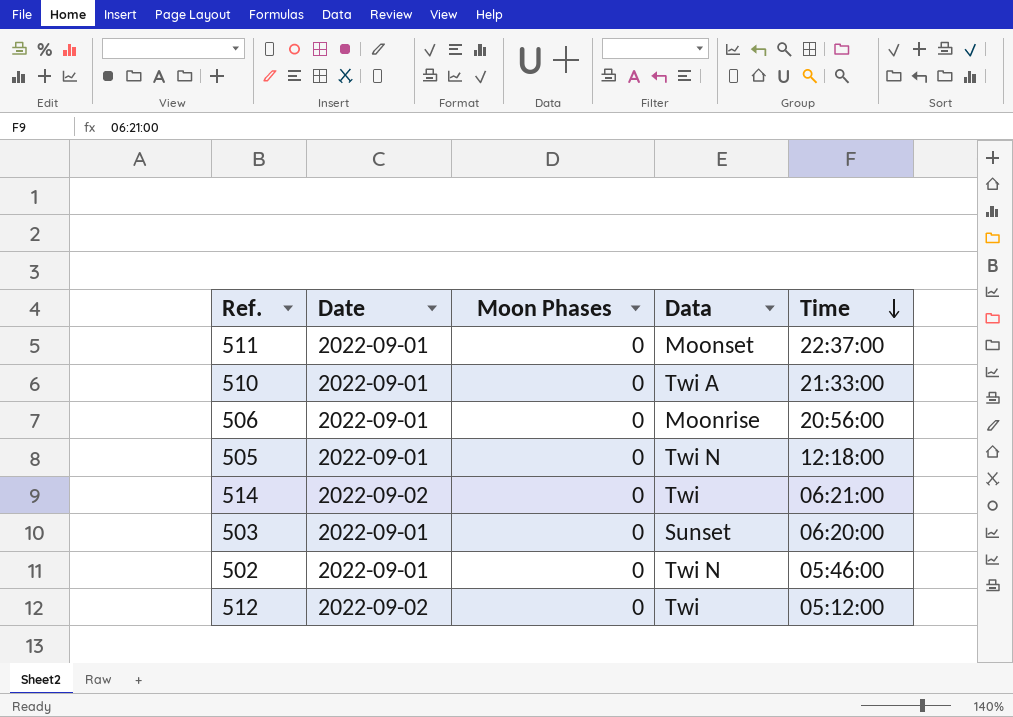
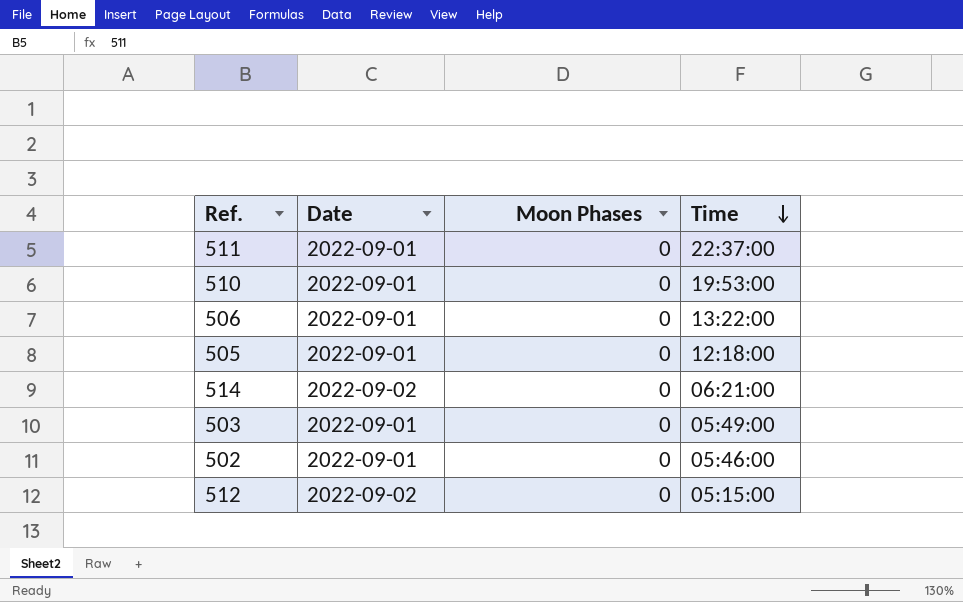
column Data | position: 4 -> none
510 | Time: 21:33:00 -> 19:53:00
506 | Time: 20:56:00 -> 13:22:00
503 | Time: 06:20:00 -> 05:49:00
512 | Time: 05:12:00 -> 05:15:00

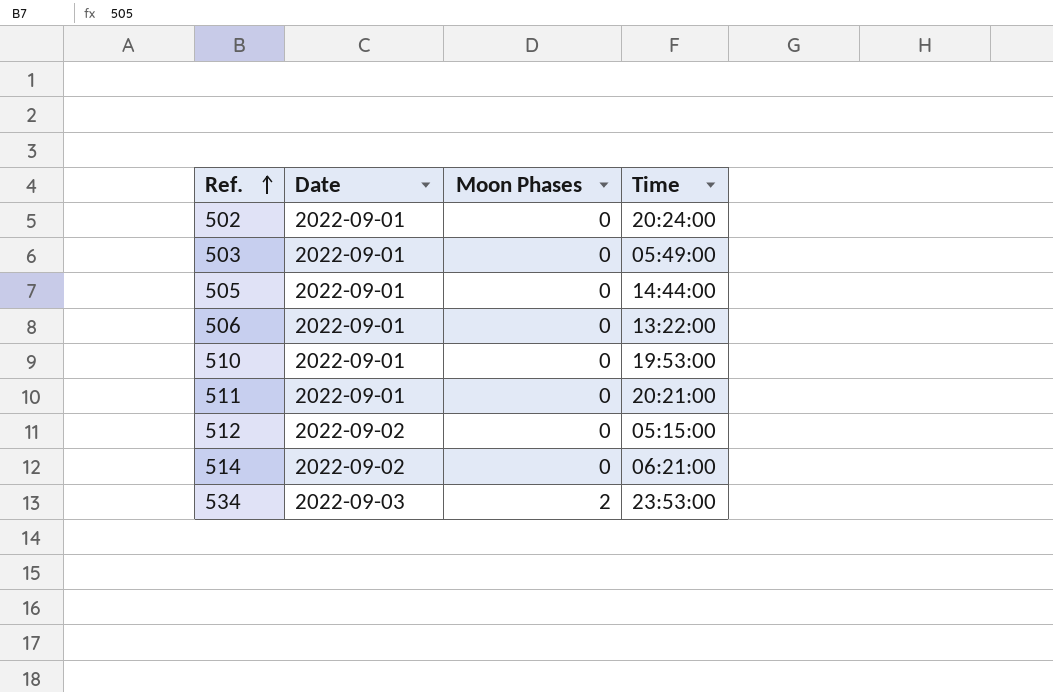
row order: Time descending -> Ref. ascending
502 | Time: 05:46:00 -> 20:24:00
505 | Time: 12:18:00 -> 14:44:00
511 | Time: 22:37:00 -> 20:21:00
row 534: none -> 2022-09-03 | 2 | 23:53:00

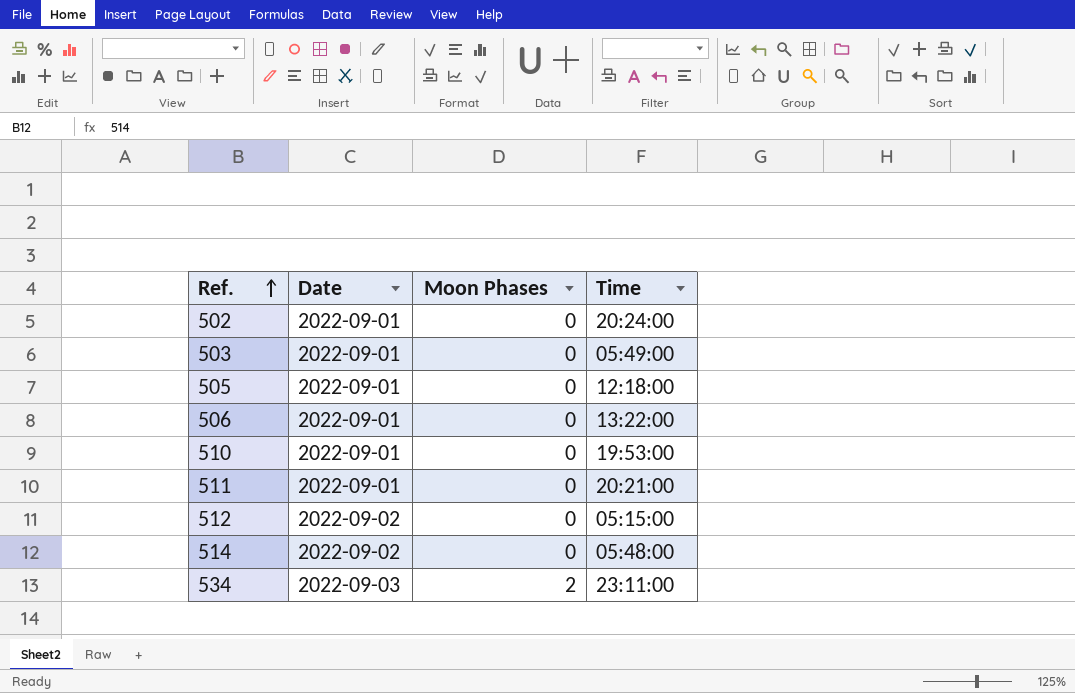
505 | Time: 14:44:00 -> 12:18:00
514 | Time: 06:21:00 -> 05:48:00
534 | Time: 23:53:00 -> 23:11:00

